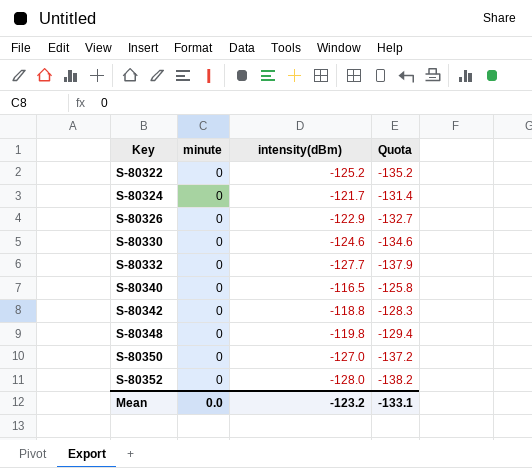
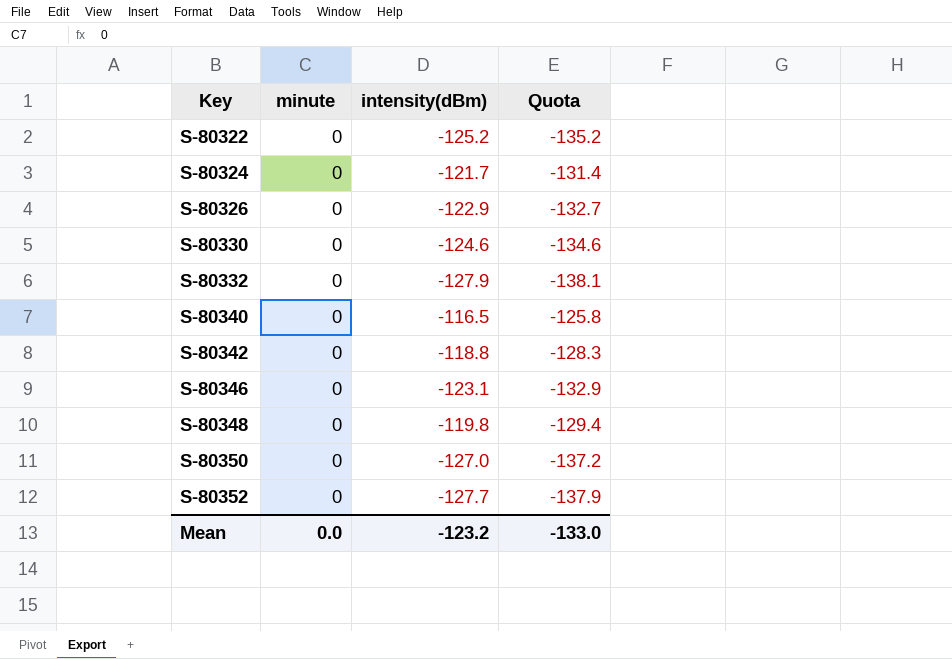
S-80332 | intensity(dBm): -127.7 -> -127.9
S-80332 | Quota: -137.9 -> -138.1
row S-80346: none -> 0 | -123.1 | -132.9
S-80352 | intensity(dBm): -128.0 -> -127.7
S-80352 | Quota: -138.2 -> -137.9
Mean | Quota: -133.1 -> -133.0

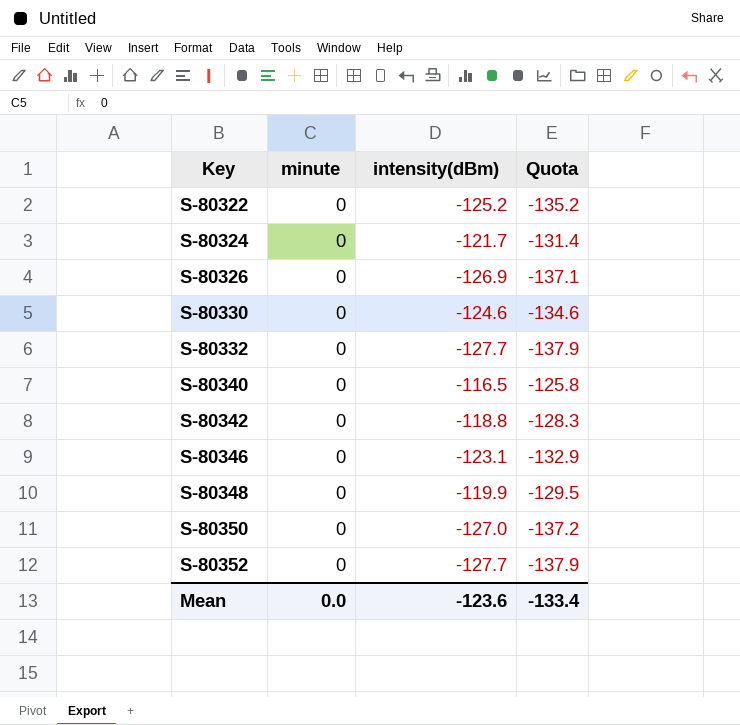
S-80326 | intensity(dBm): -122.9 -> -126.9
S-80326 | Quota: -132.7 -> -137.1
S-80332 | intensity(dBm): -127.9 -> -127.7
S-80332 | Quota: -138.1 -> -137.9
S-80348 | intensity(dBm): -119.8 -> -119.9
S-80348 | Quota: -129.4 -> -129.5
Mean | intensity(dBm): -123.2 -> -123.6
Mean | Quota: -133.0 -> -133.4

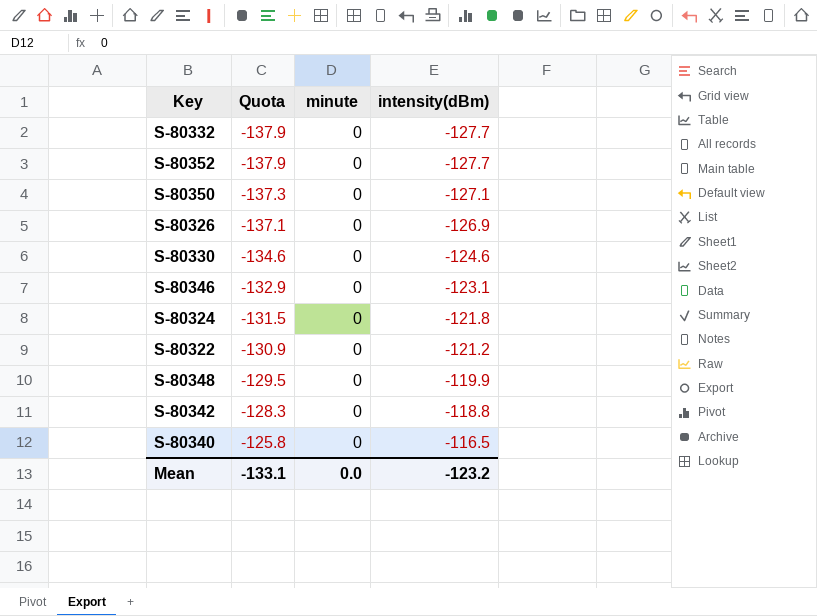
row order: Key ascending -> Quota ascending
column Quota | position: 4 -> 2
S-80350 | Quota: -137.2 -> -137.3
S-80350 | intensity(dBm): -127.0 -> -127.1
S-80324 | Quota: -131.4 -> -131.5
S-80324 | intensity(dBm): -121.7 -> -121.8
S-80322 | Quota: -135.2 -> -130.9
S-80322 | intensity(dBm): -125.2 -> -121.2
Mean | Quota: -133.4 -> -133.1
Mean | intensity(dBm): -123.6 -> -123.2

